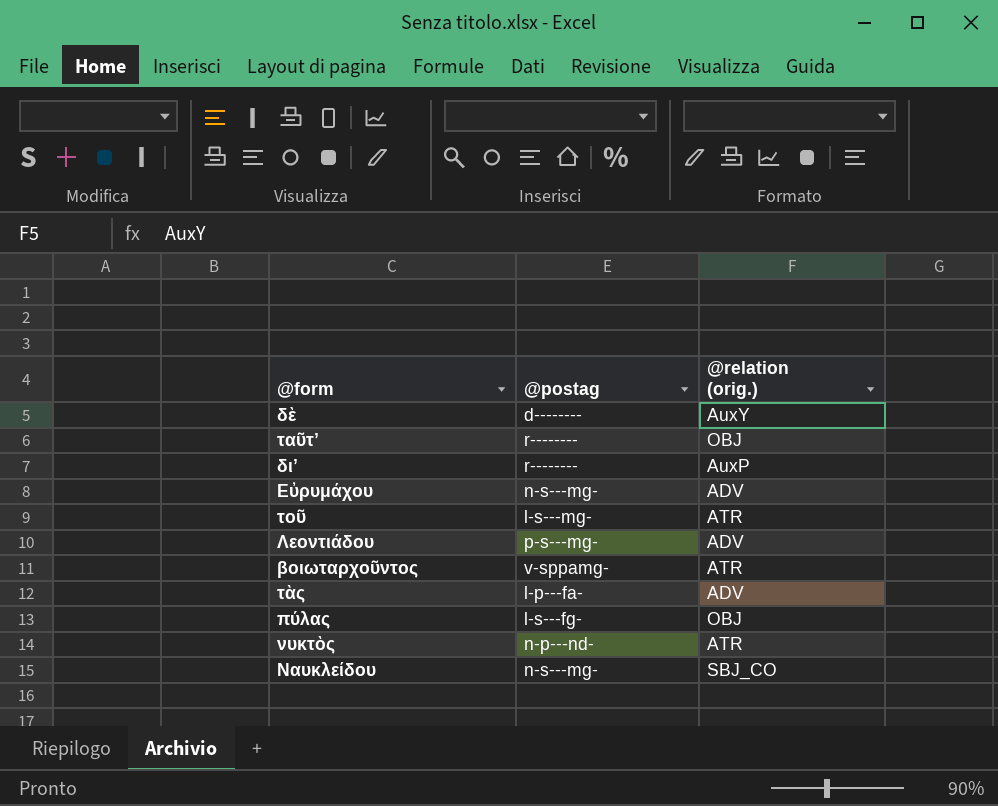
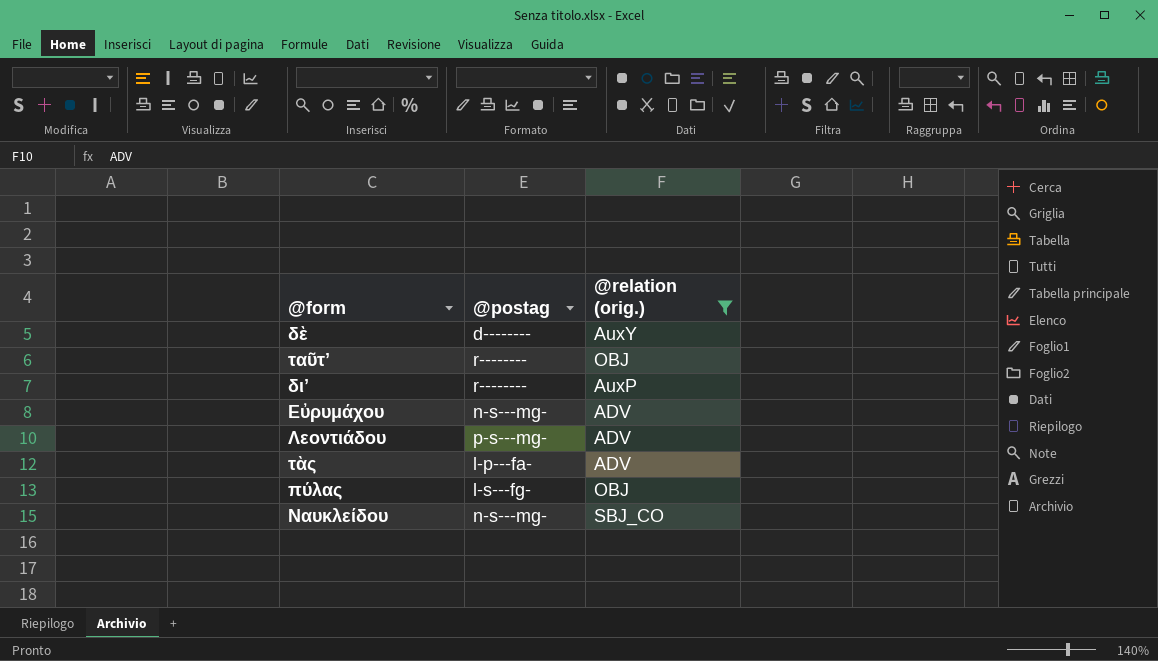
filter: none -> @relation (orig.) != ATR

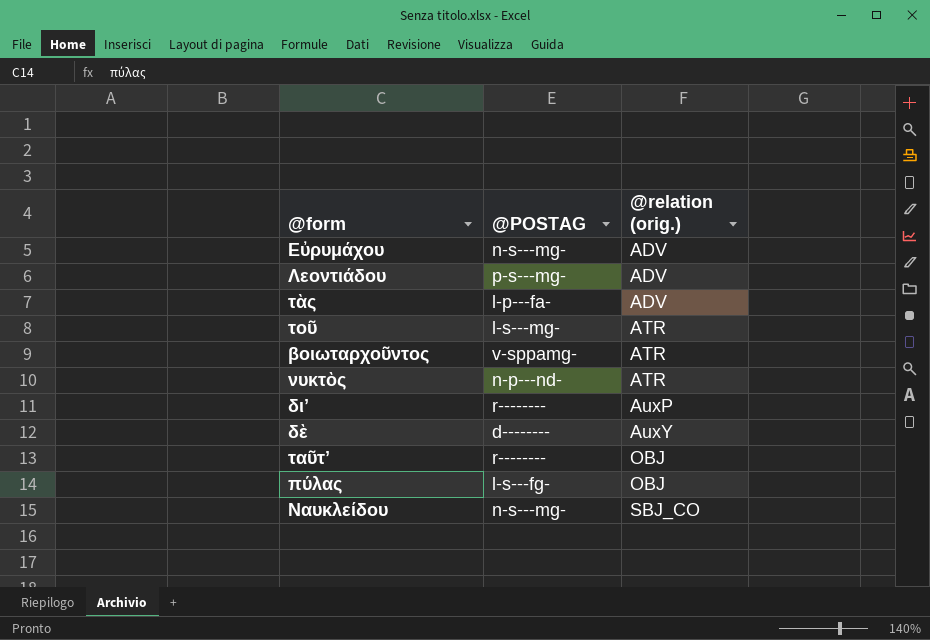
filter: @relation (orig.) != ATR -> none
row order: none -> @relation (orig.) ascending
column name: @postag -> @POSTAG

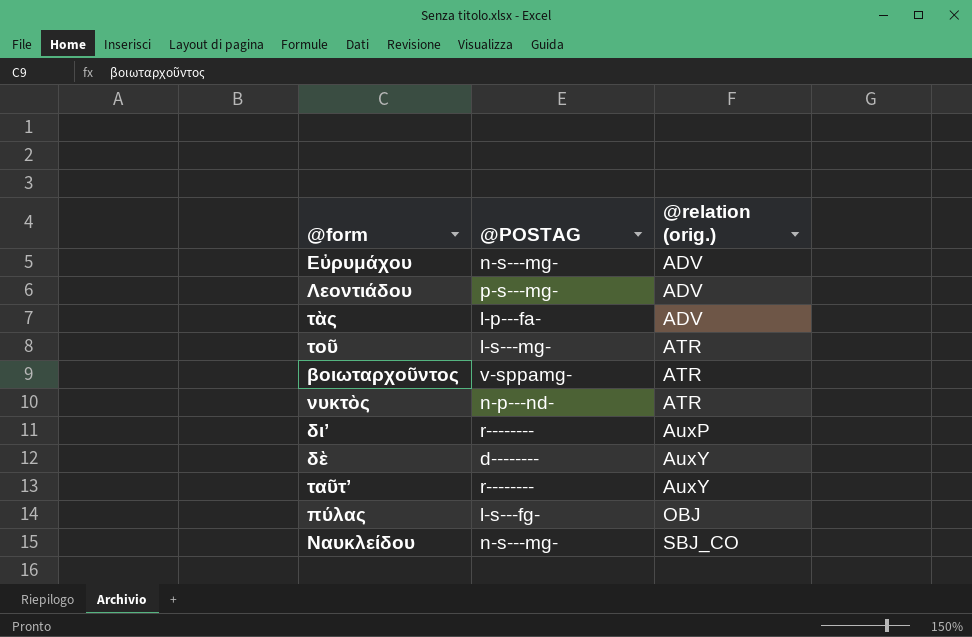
ταῦτ’ | @relation (orig.): OBJ -> AuxY

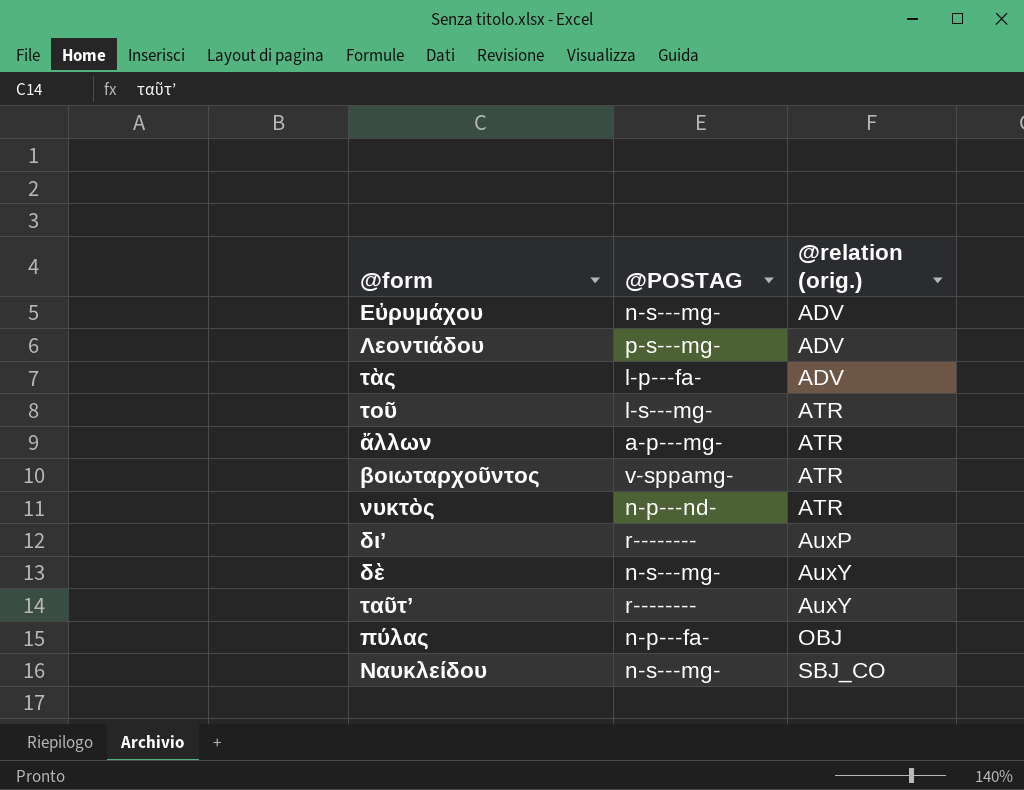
row ἄλλων: none -> a-p---mg- | ATR
δὲ | @POSTAG: d-------- -> n-s---mg-
πύλας | @POSTAG: l-s---fg- -> n-p---fa-

